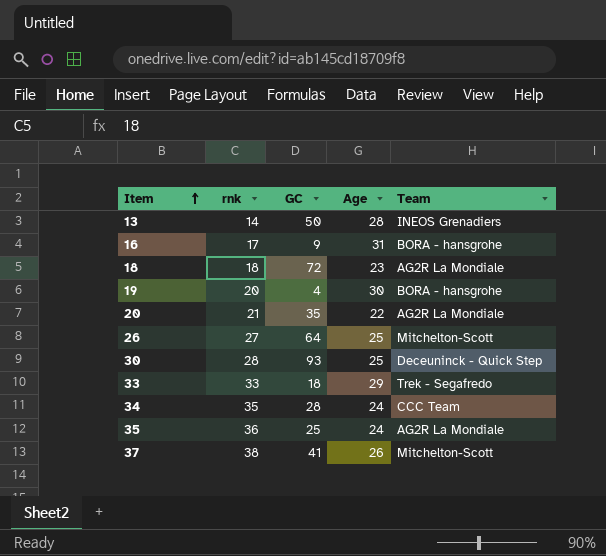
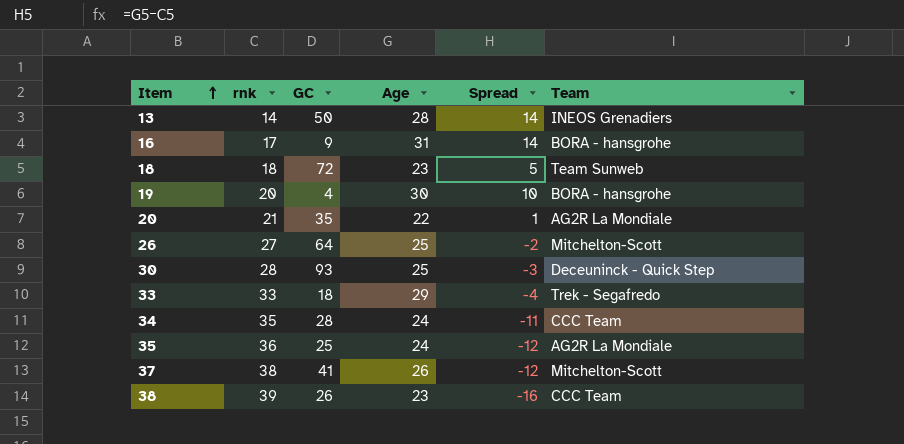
column Spread | formula: none -> [Age] - [rnk]
18 | Team: AG2R La Mondiale -> Team Sunweb
row 38: none -> 39 | 26 | 23 | -16 | CCC Team

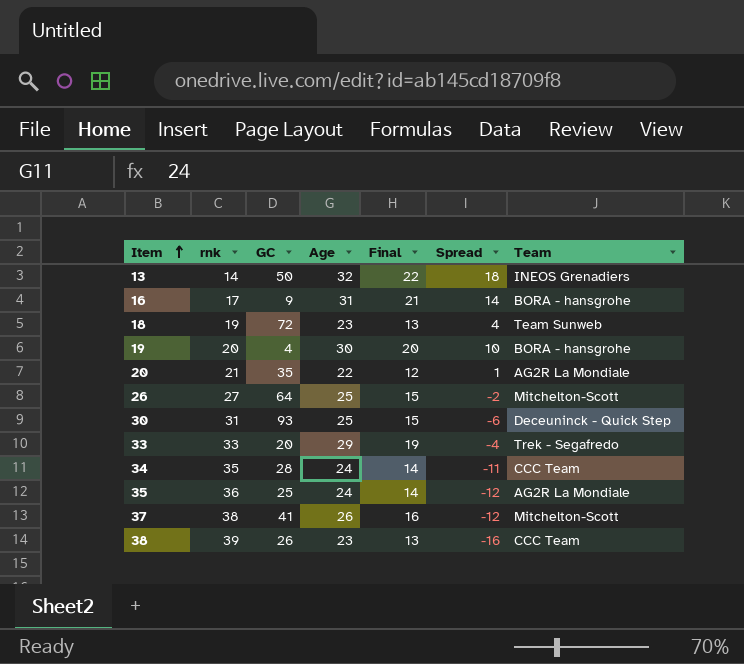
column Final | formula: none -> [Age] - 10
13 | Age: 28 -> 32
13 | Spread: 14 -> 18
18 | rnk: 18 -> 19
18 | Spread: 5 -> 4
30 | rnk: 28 -> 31
30 | Spread: -3 -> -6
33 | GC: 18 -> 20

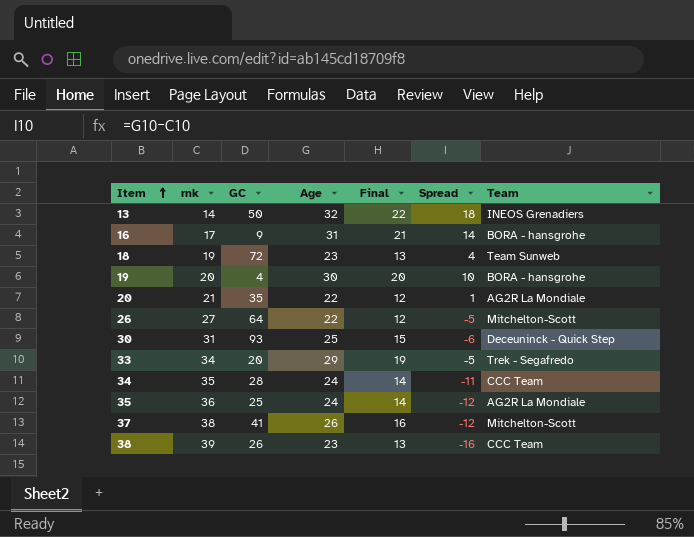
26 | Age: 25 -> 22
26 | Final: 15 -> 12
26 | Spread: -2 -> -5
33 | rnk: 33 -> 34
33 | Spread: -4 -> -5

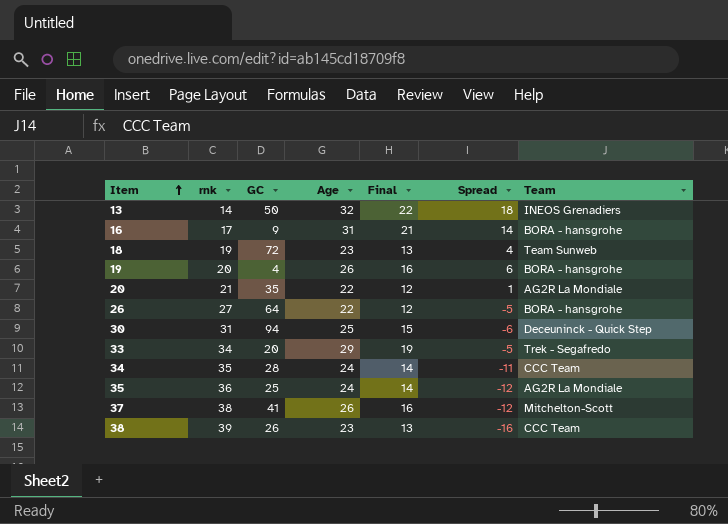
19 | Age: 30 -> 26
19 | Final: 20 -> 16
19 | Spread: 10 -> 6
26 | Team: Mitchelton-Scott -> BORA - hansgrohe
30 | GC: 93 -> 94

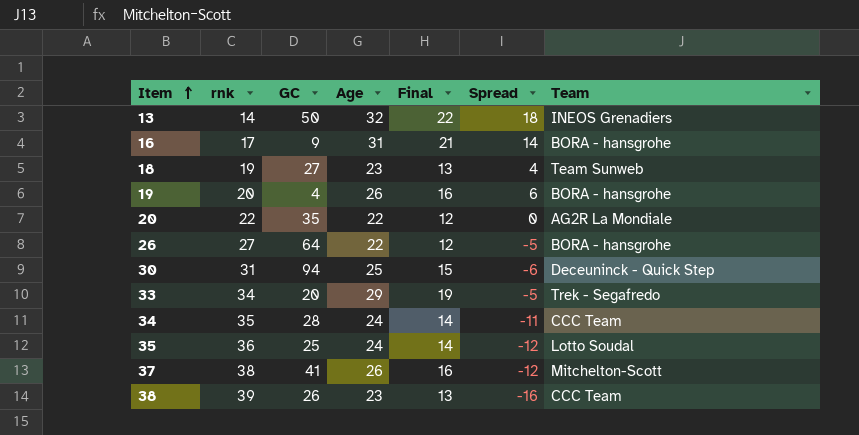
18 | GC: 72 -> 27
20 | rnk: 21 -> 22
20 | Spread: 1 -> 0
35 | Team: AG2R La Mondiale -> Lotto Soudal

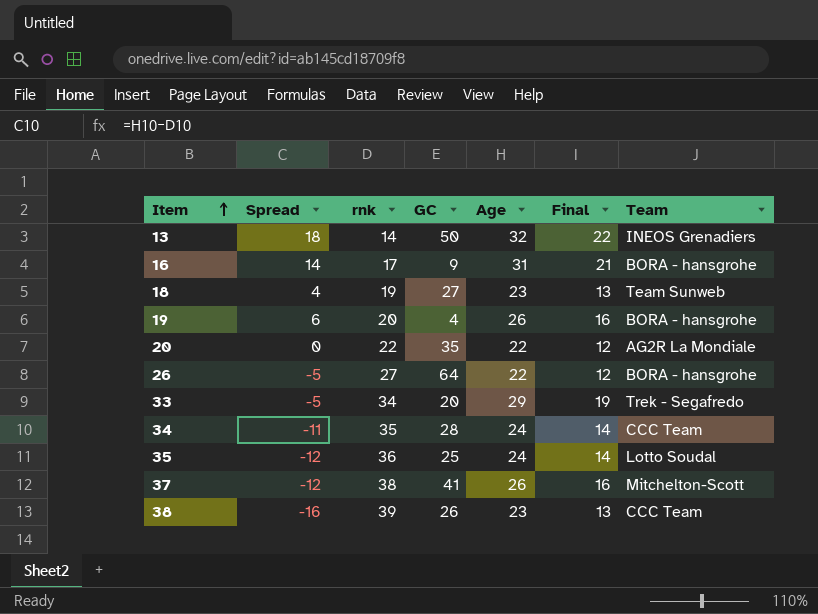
column Spread | position: 6 -> 2
row 30: 31 | 94 | 25 | 15 | -6 | Deceuninck - Quick Step -> none

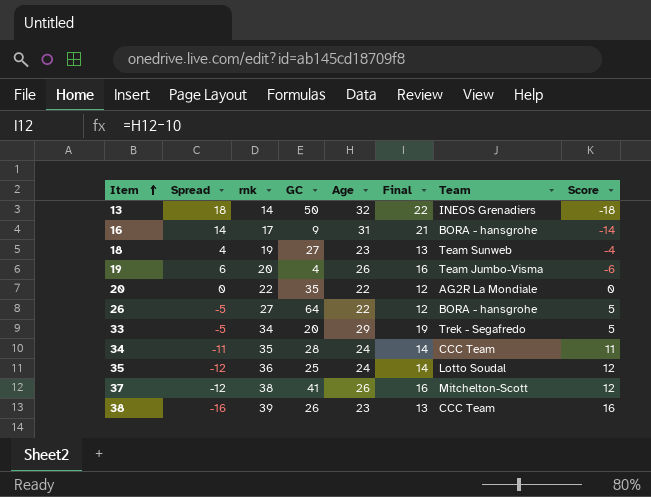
column Score | formula: none -> [rnk] - [Age]
19 | Team: BORA - hansgrohe -> Team Jumbo-Visma

